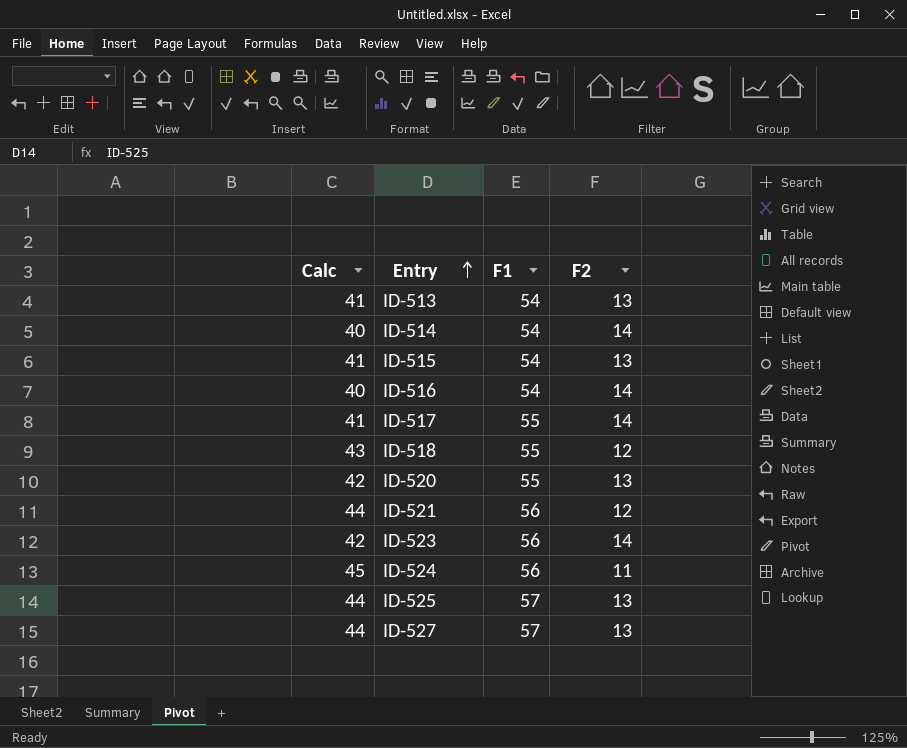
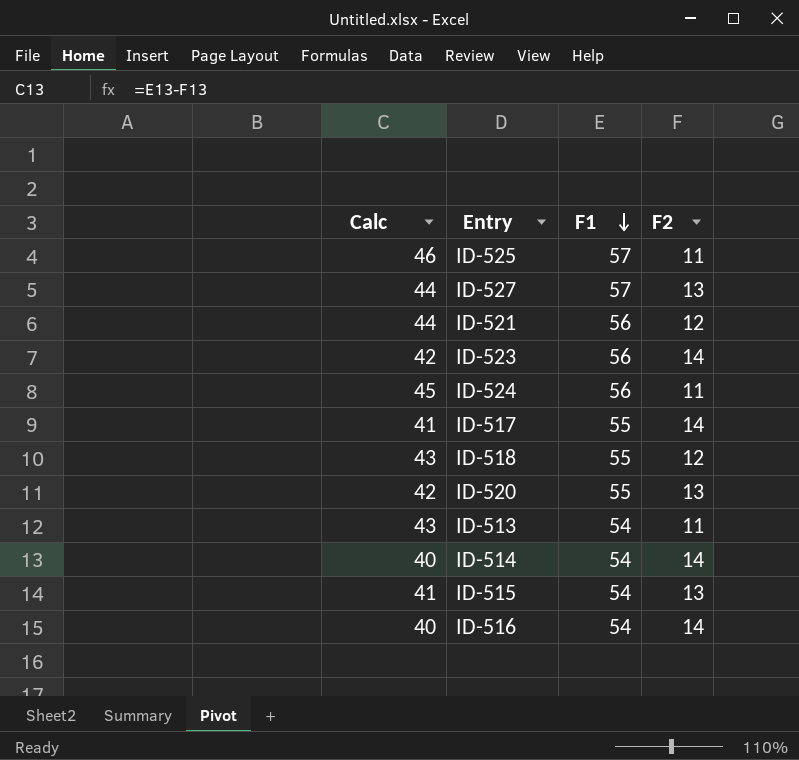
row order: Entry ascending -> F1 descending
ID-525 | Calc: 44 -> 46
ID-525 | F2: 13 -> 11
ID-513 | Calc: 41 -> 43
ID-513 | F2: 13 -> 11

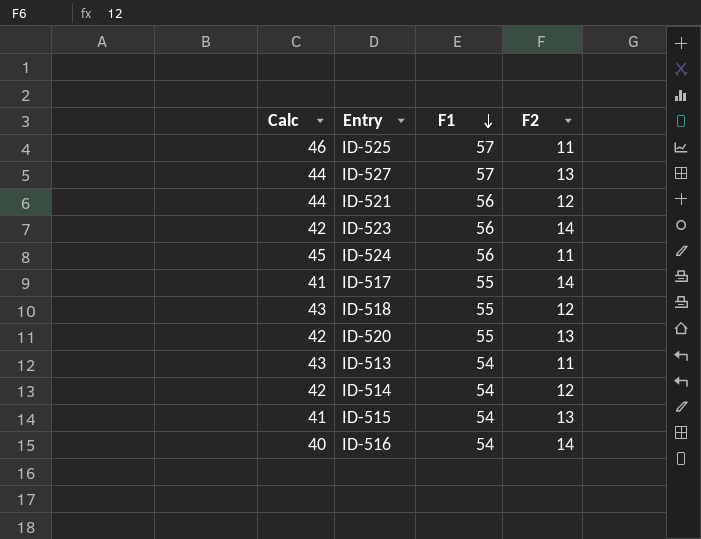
ID-514 | Calc: 40 -> 42
ID-514 | F2: 14 -> 12

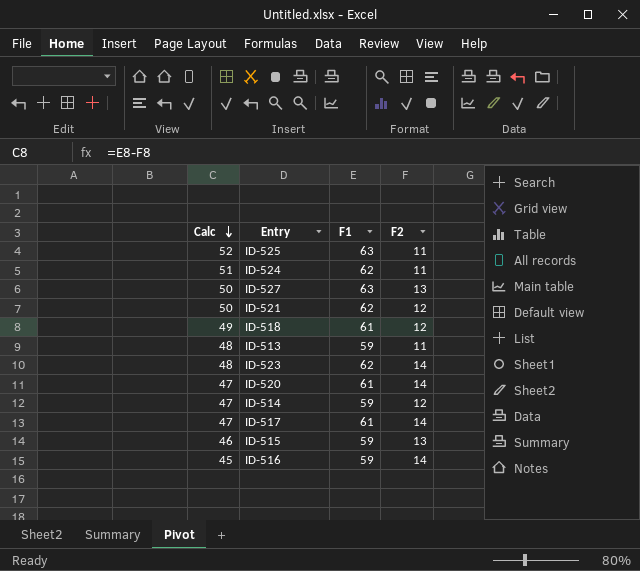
row order: F1 descending -> Calc descending
ID-525 | Calc: 46 -> 52
ID-525 | F1: 57 -> 63
ID-524 | Calc: 45 -> 51
ID-524 | F1: 56 -> 62
ID-527 | Calc: 44 -> 50
ID-527 | F1: 57 -> 63
ID-521 | Calc: 44 -> 50
ID-521 | F1: 56 -> 62
ID-518 | Calc: 43 -> 49
ID-518 | F1: 55 -> 61
ID-513 | Calc: 43 -> 48
ID-513 | F1: 54 -> 59
ID-523 | Calc: 42 -> 48
ID-523 | F1: 56 -> 62
ID-520 | Calc: 42 -> 47
ID-520 | F1: 55 -> 61
ID-520 | F2: 13 -> 14
ID-514 | Calc: 42 -> 47
ID-514 | F1: 54 -> 59
ID-517 | Calc: 41 -> 47
ID-517 | F1: 55 -> 61
ID-515 | Calc: 41 -> 46
ID-515 | F1: 54 -> 59
ID-516 | Calc: 40 -> 45
ID-516 | F1: 54 -> 59

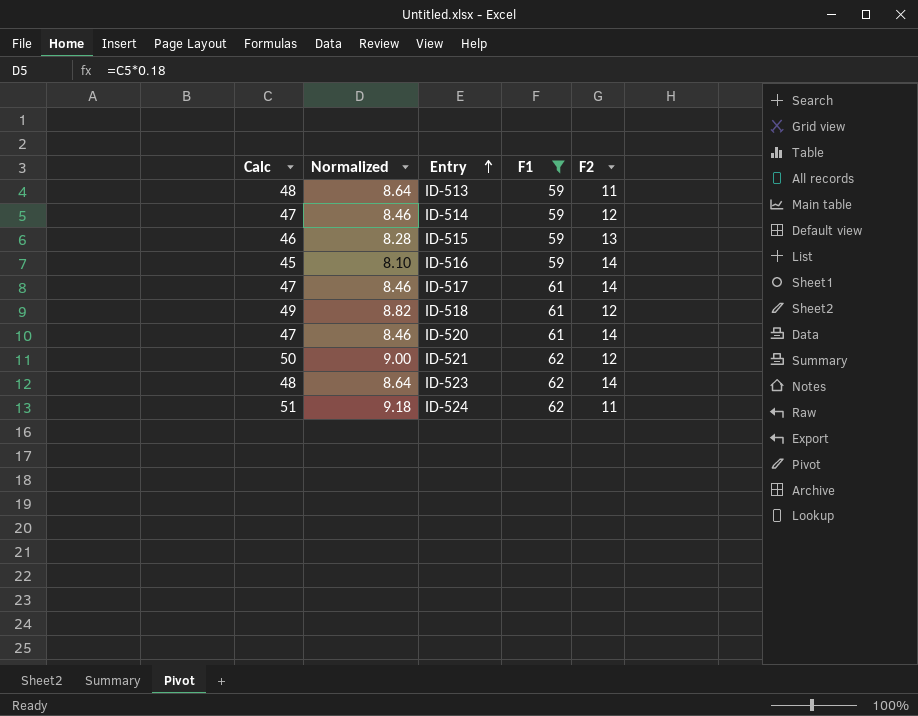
filter: none -> F1 != 63
row order: Calc descending -> Entry ascending
column Normalized | formula: none -> [Calc] * 0.18

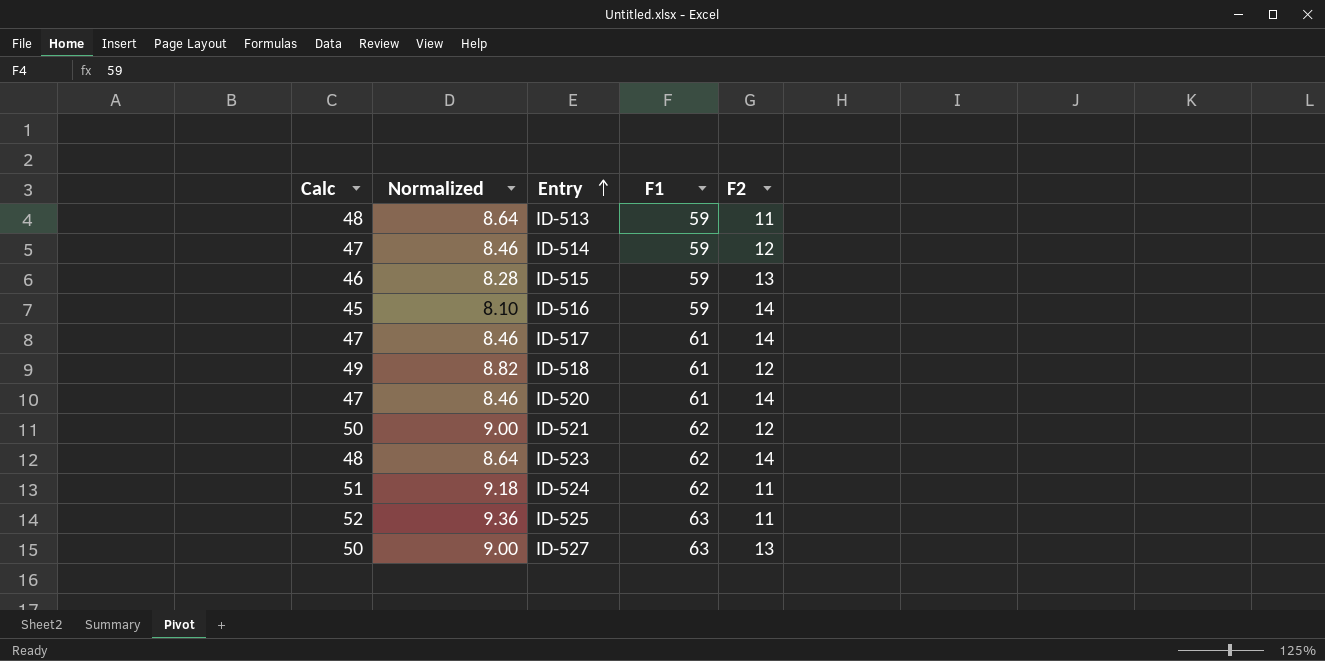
filter: F1 != 63 -> none

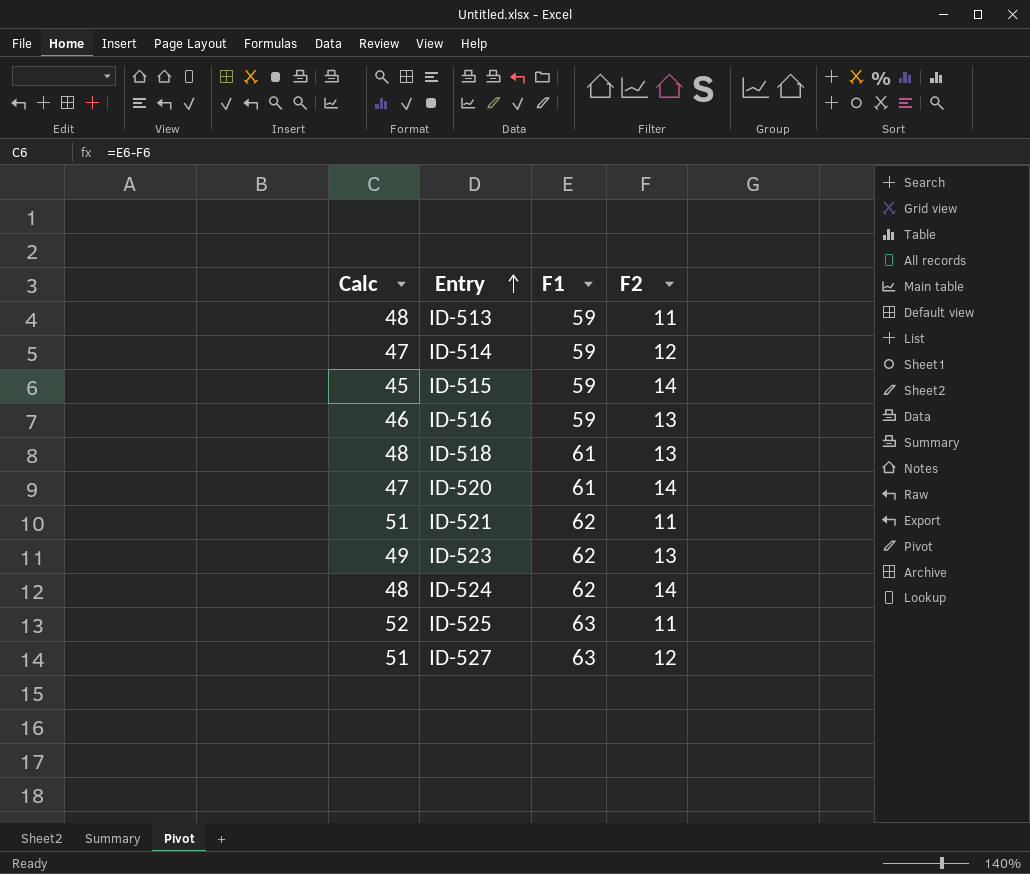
column Normalized | formula: [Calc] * 0.18 -> none
row ID-517: 47 | 8.46 | 61 | 14 -> none
ID-515 | Calc: 46 -> 45
ID-515 | F2: 13 -> 14
ID-516 | Calc: 45 -> 46
ID-516 | F2: 14 -> 13
ID-518 | Calc: 49 -> 48
ID-518 | F2: 12 -> 13
ID-521 | Calc: 50 -> 51
ID-521 | F2: 12 -> 11
ID-523 | Calc: 48 -> 49
ID-523 | F2: 14 -> 13
ID-524 | Calc: 51 -> 48
ID-524 | F2: 11 -> 14
ID-527 | Calc: 50 -> 51
ID-527 | F2: 13 -> 12

